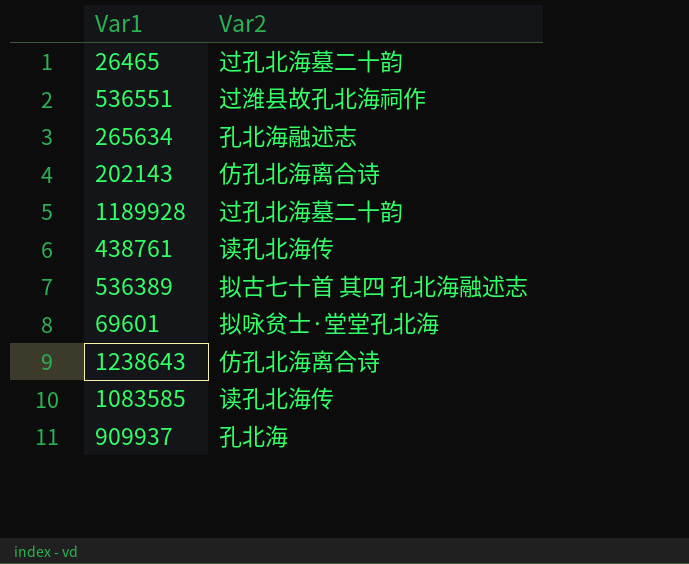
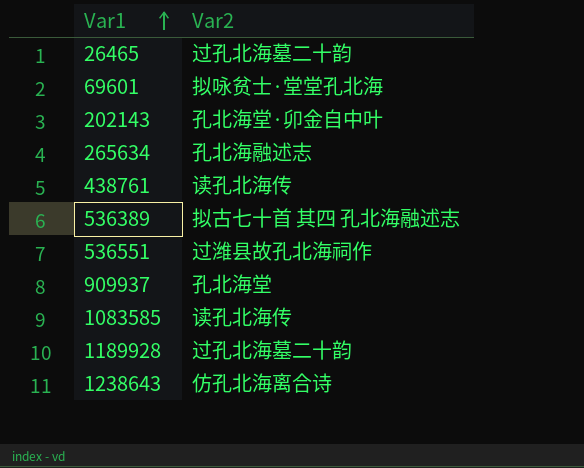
row order: none -> Var1 ascending
202143 | Var2: 仿孔北海离合诗 -> 孔北海堂·卯金自中叶
909937 | Var2: 孔北海 -> 孔北海堂

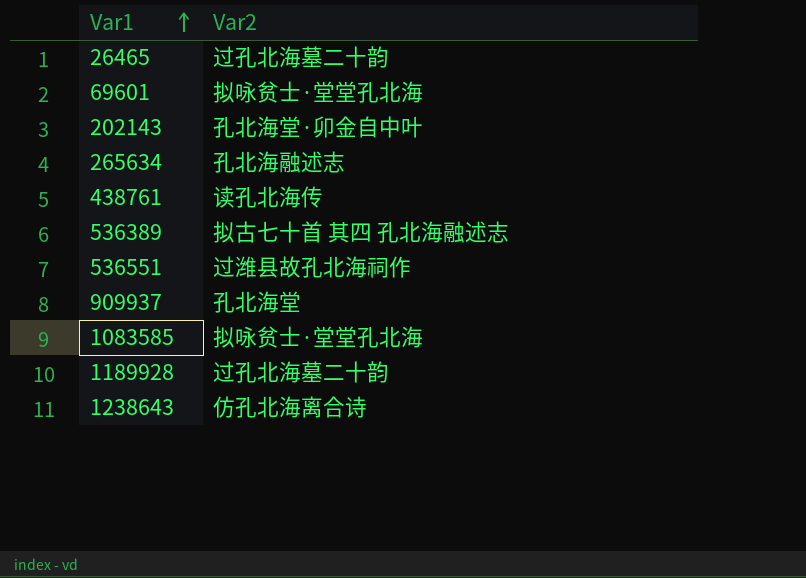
1083585 | Var2: 读孔北海传 -> 拟咏贫士·堂堂孔北海

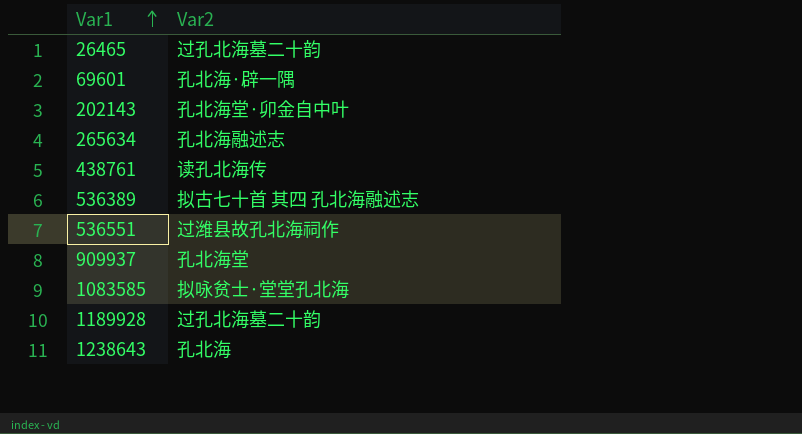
69601 | Var2: 拟咏贫士·堂堂孔北海 -> 孔北海·辟一隅
1238643 | Var2: 仿孔北海离合诗 -> 孔北海

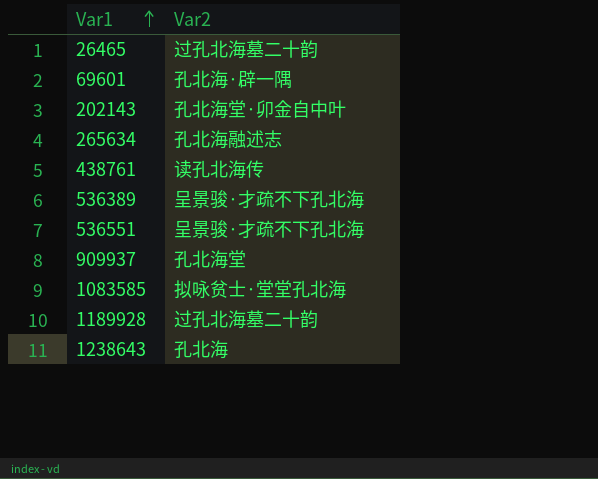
536389 | Var2: 拟古七十首 其四 孔北海融述志 -> 呈景骏·才疏不下孔北海
536551 | Var2: 过潍县故孔北海祠作 -> 呈景骏·才疏不下孔北海

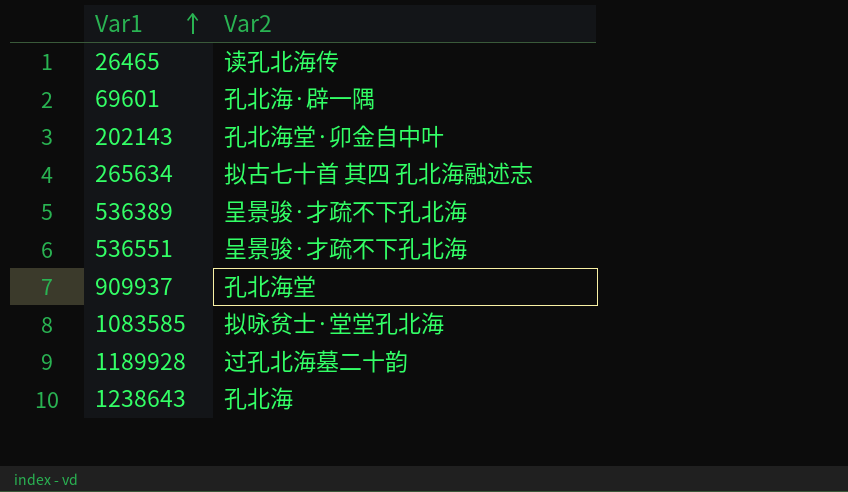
row 438761: 读孔北海传 -> none
26465 | Var2: 过孔北海墓二十韵 -> 读孔北海传
265634 | Var2: 孔北海融述志 -> 拟古七十首 其四 孔北海融述志

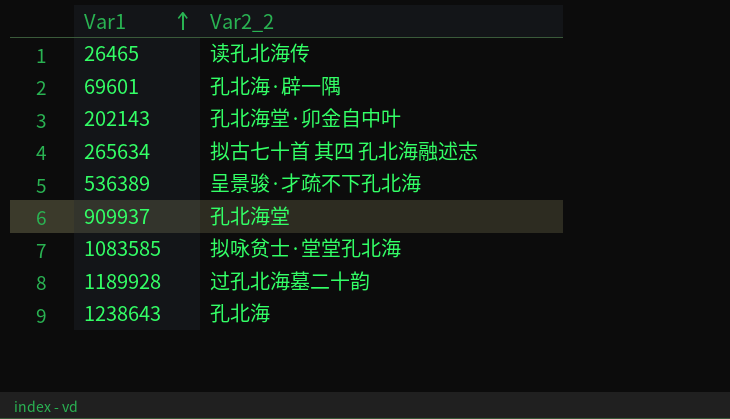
column name: Var2 -> Var2_2
row 536551: 呈景骏·才疏不下孔北海 -> none

